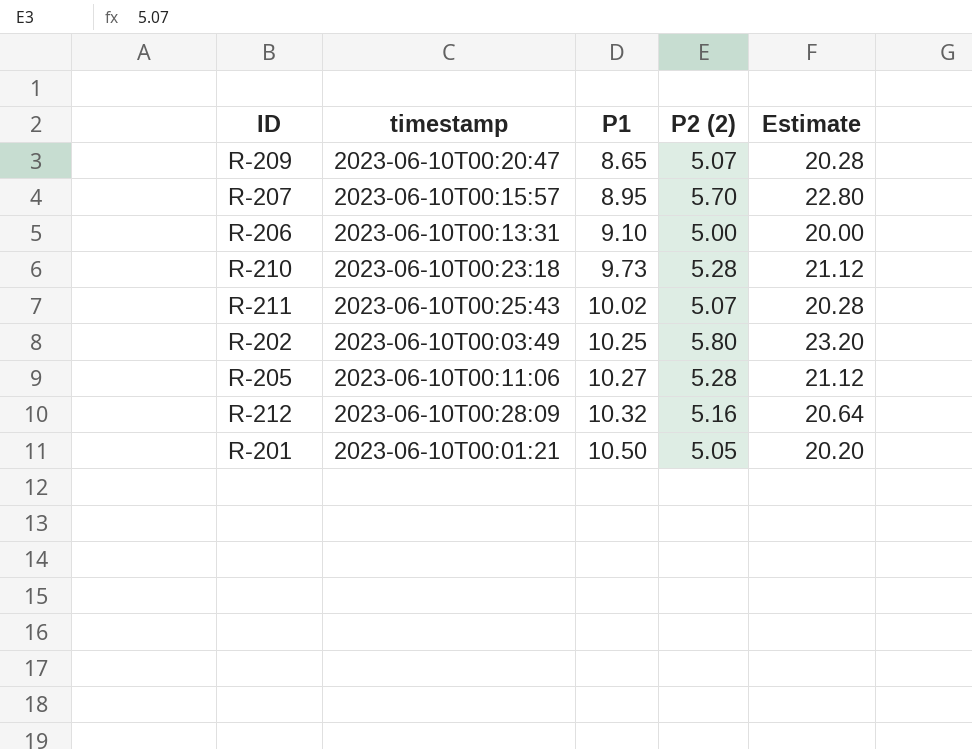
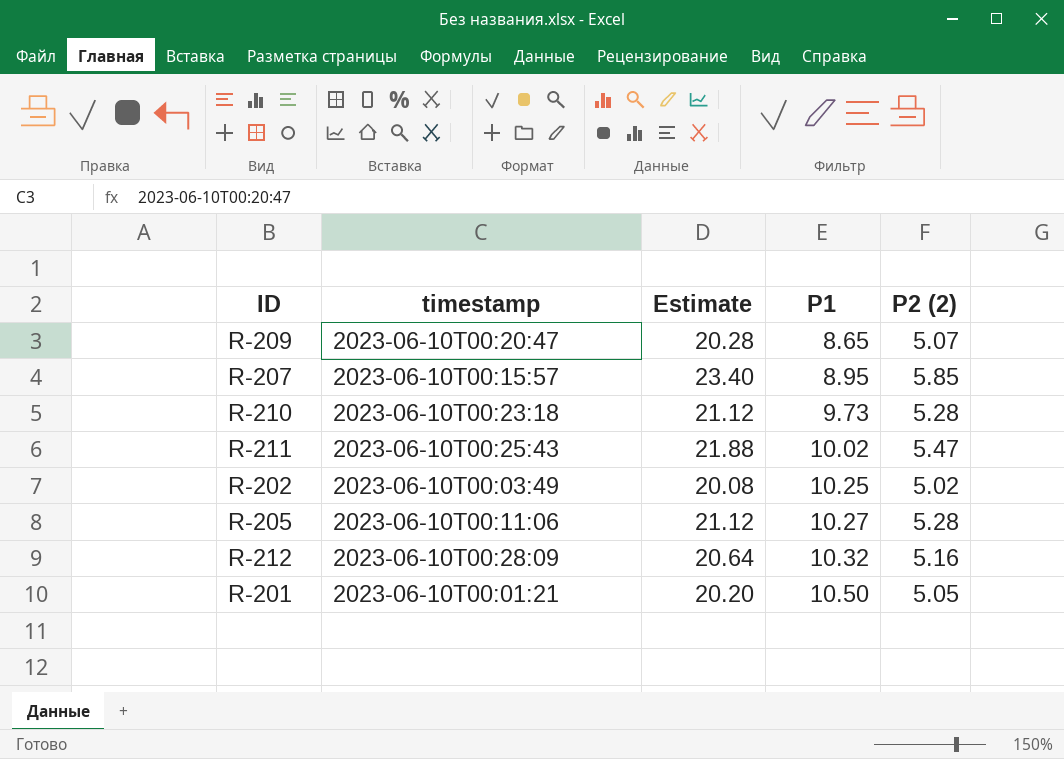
column Estimate | position: 5 -> 3
row R-206: 2023-06-10T00:13:31 | 9.10 | 5.00 | 20.00 -> none
R-207 | Estimate: 22.80 -> 23.40
R-207 | P2 (2): 5.70 -> 5.85
R-211 | Estimate: 20.28 -> 21.88
R-211 | P2 (2): 5.07 -> 5.47
R-202 | Estimate: 23.20 -> 20.08
R-202 | P2 (2): 5.80 -> 5.02

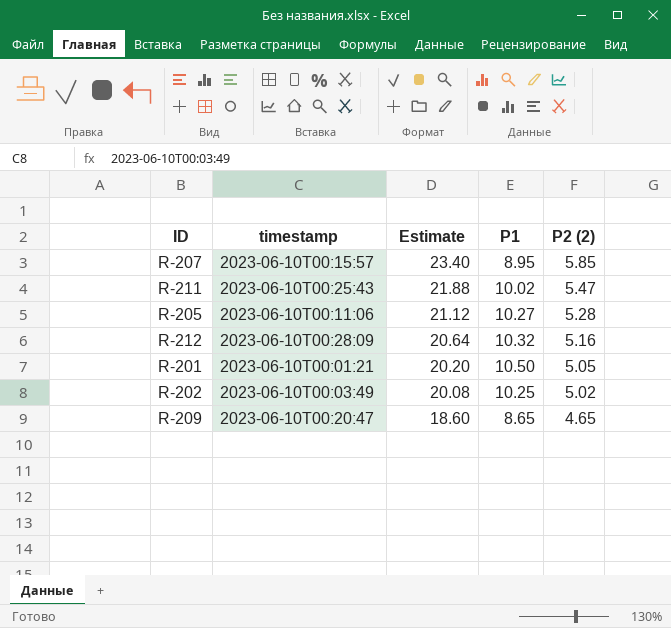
row order: P1 ascending -> Estimate descending
row R-210: 2023-06-10T00:23:18 | 21.12 | 9.73 | 5.28 -> none
R-209 | Estimate: 20.28 -> 18.60
R-209 | P2 (2): 5.07 -> 4.65

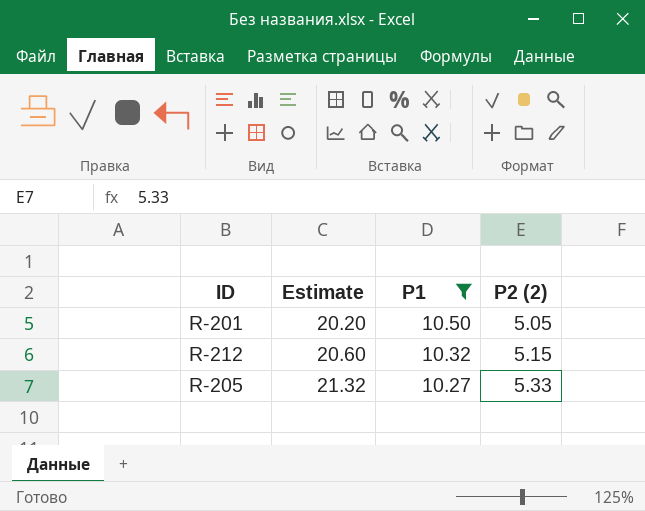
filter: none -> P1 >= 10.27
row order: Estimate descending -> Estimate ascending
column timestamp | position: 2 -> none
R-212 | Estimate: 20.64 -> 20.60
R-212 | P2 (2): 5.16 -> 5.15
R-205 | Estimate: 21.12 -> 21.32
R-205 | P2 (2): 5.28 -> 5.33

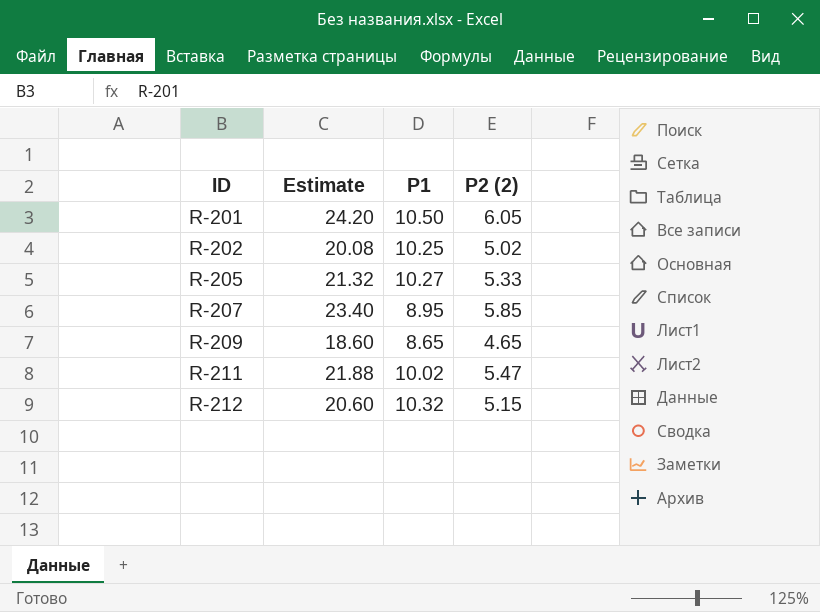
filter: P1 >= 10.27 -> none
row order: Estimate ascending -> ID ascending
R-201 | Estimate: 20.20 -> 24.20
R-201 | P2 (2): 5.05 -> 6.05

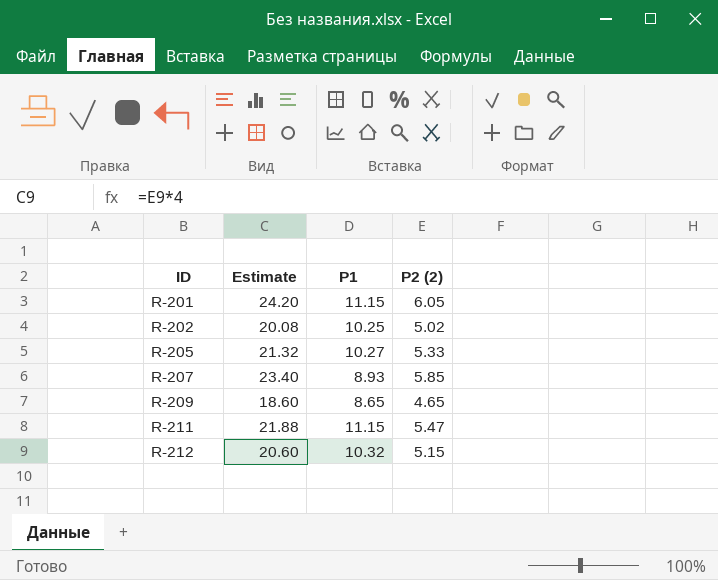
R-201 | P1: 10.50 -> 11.15
R-207 | P1: 8.95 -> 8.93
R-211 | P1: 10.02 -> 11.15

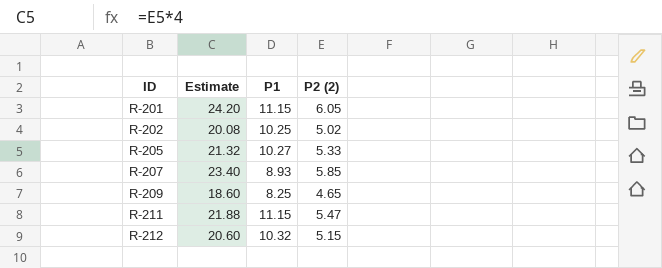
R-209 | P1: 8.65 -> 8.25

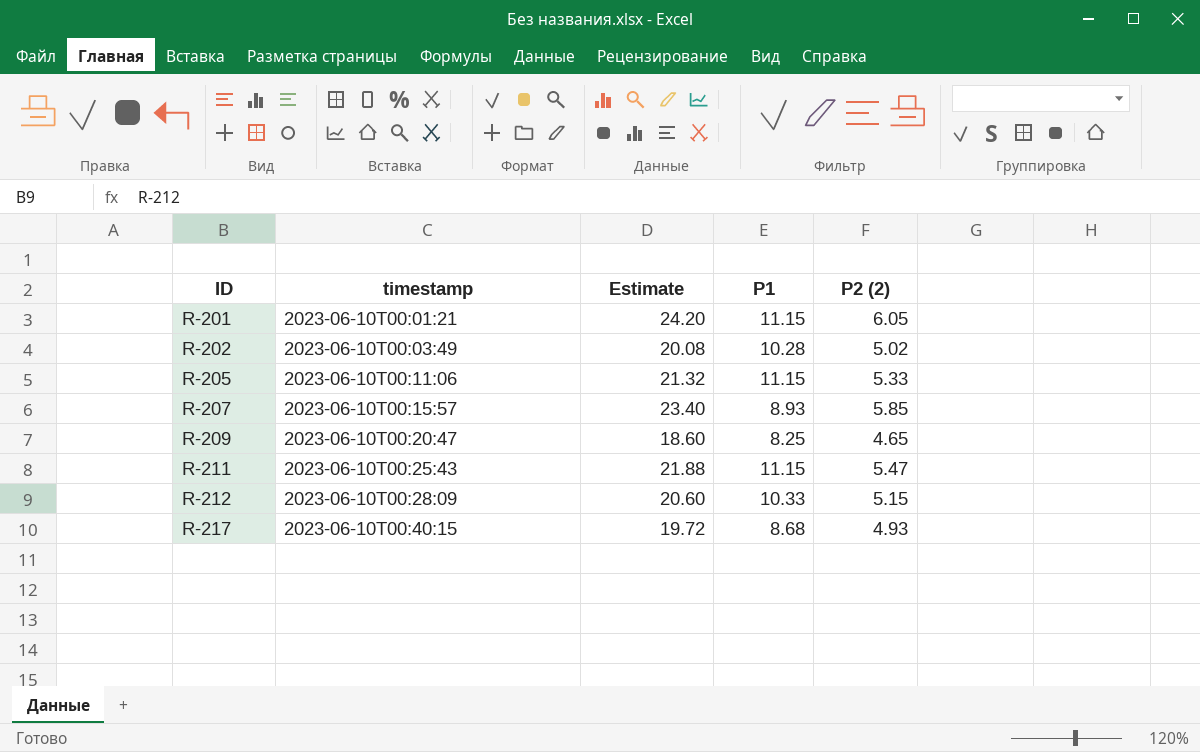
column timestamp | position: none -> 2
R-202 | P1: 10.25 -> 10.28
R-205 | P1: 10.27 -> 11.15
R-212 | P1: 10.32 -> 10.33
row R-217: none -> 2023-06-10T00:40:15 | 19.72 | 8.68 | 4.93

